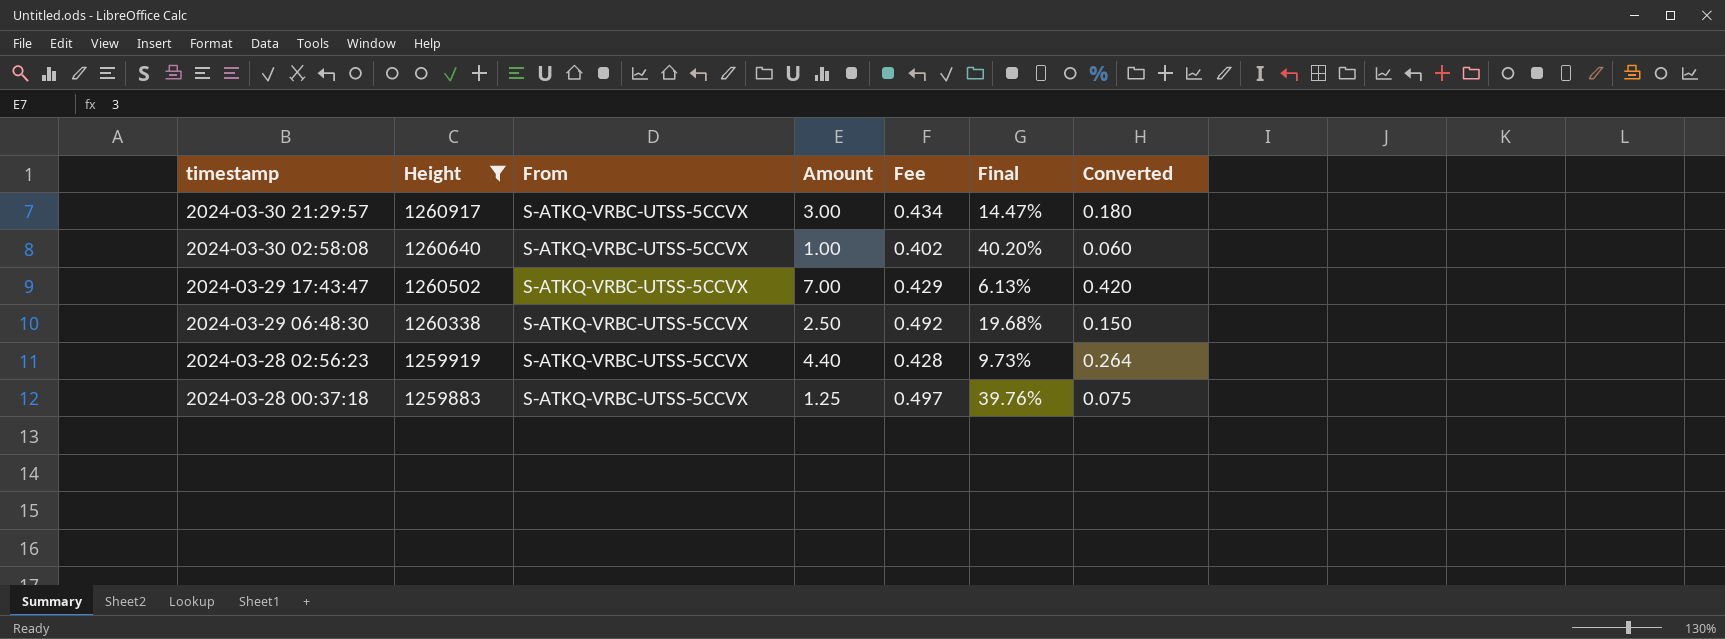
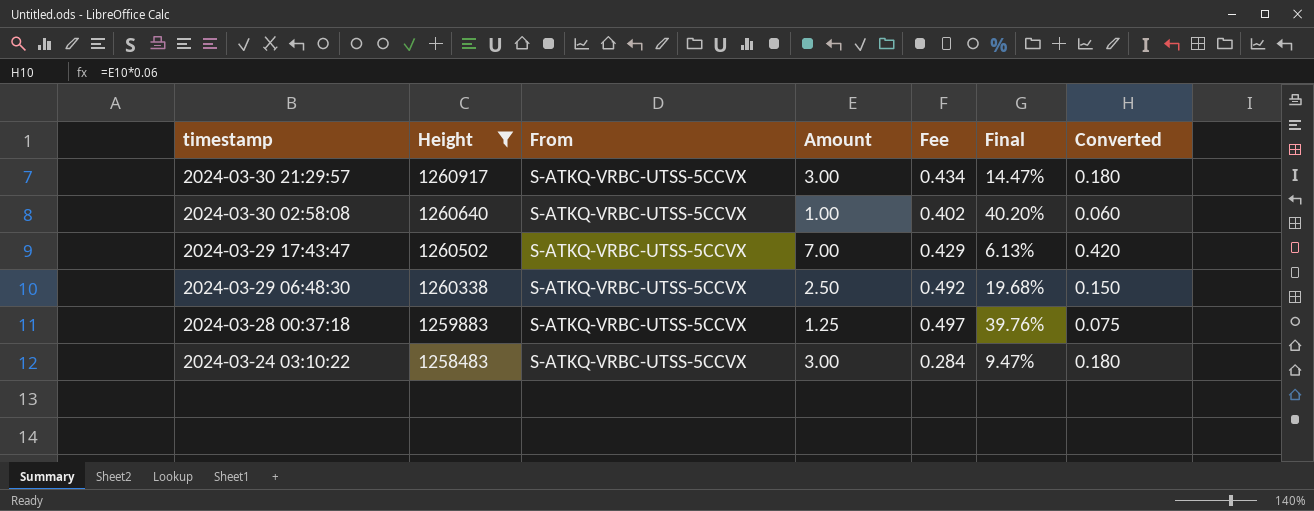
row 2024-03-28 02:56:23: 1259919 | S-ATKQ-VRBC-UTSS-5CCVX | 4.40 | 0.428 | 9.73% | 0.264 -> none
row 2024-03-24 03:10:22: none -> 1258483 | S-ATKQ-VRBC-UTSS-5CCVX | 3.00 | 0.284 | 9.47% | 0.180

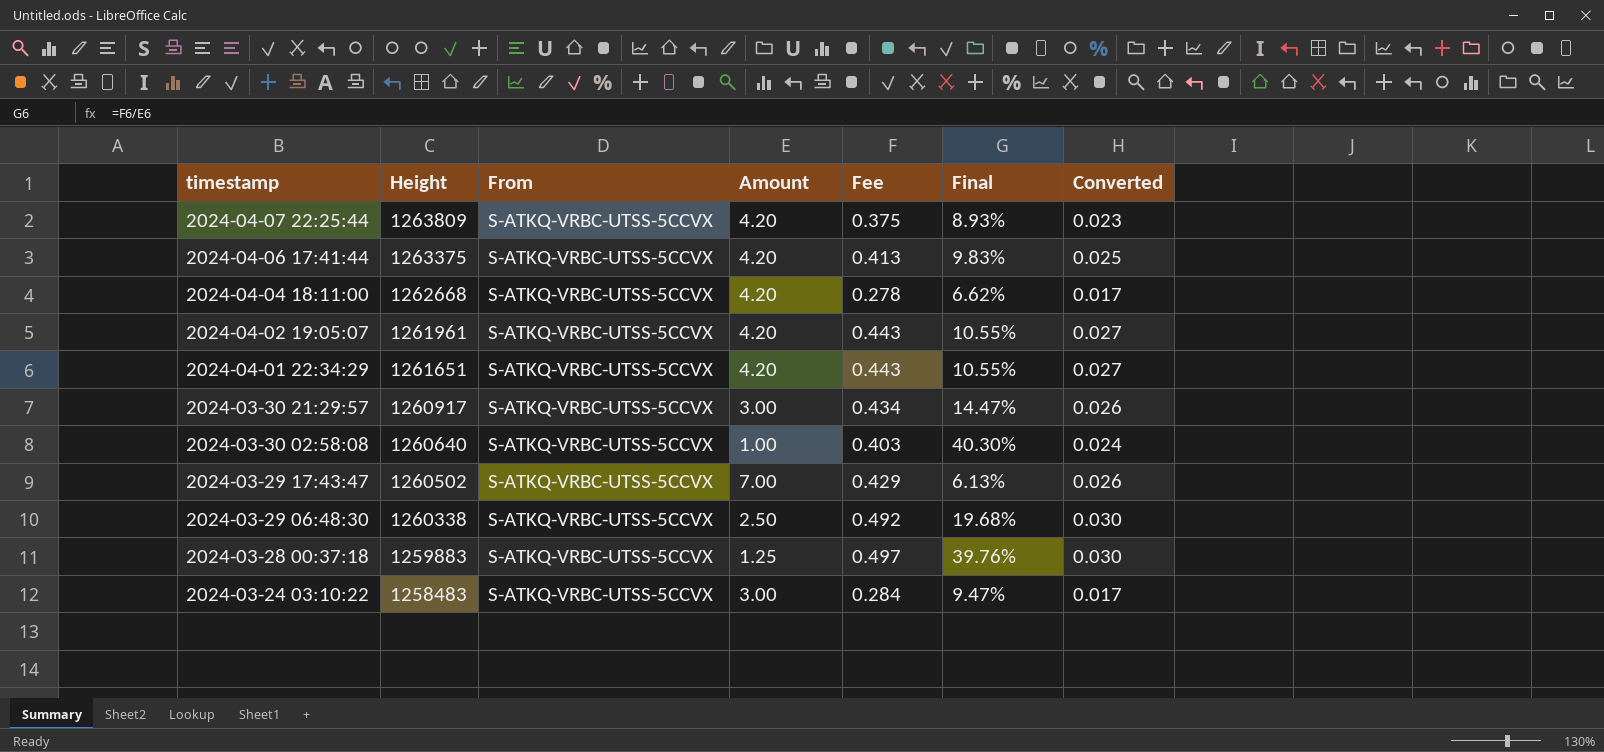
filter: Height <= 1260917 -> none
column Converted | formula: [Amount] * 0.06 -> [Fee] * 0.06
2024-03-30 02:58:08 | Fee: 0.402 -> 0.403
2024-03-30 02:58:08 | Final: 40.20% -> 40.30%

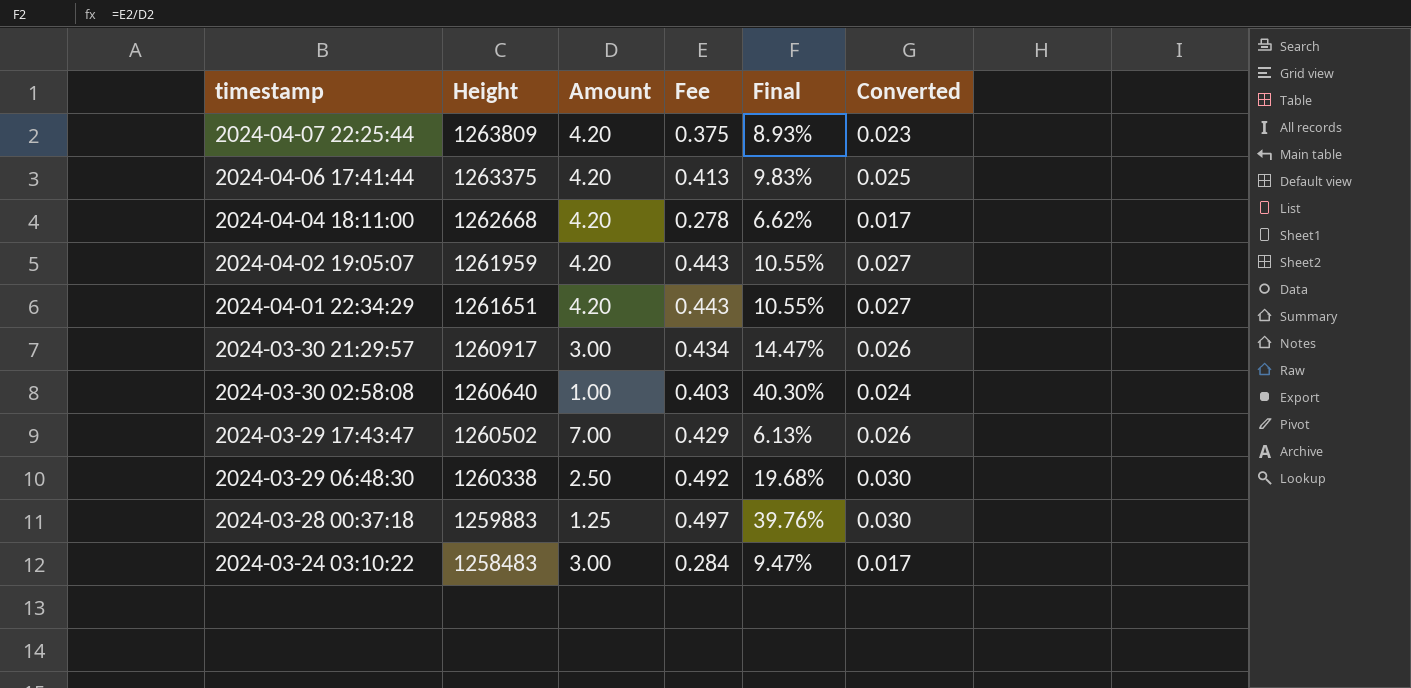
column From | position: 3 -> none
2024-04-02 19:05:07 | Height: 1261961 -> 1261959

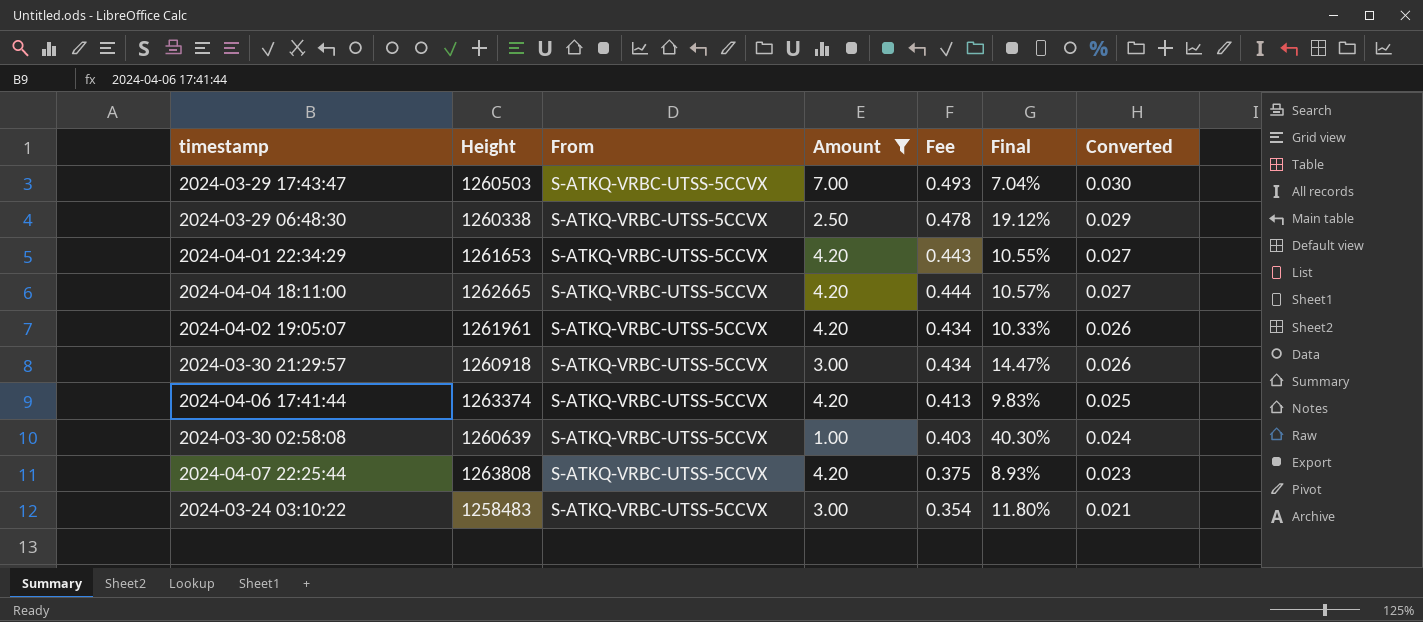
filter: none -> Amount != 1.25
row order: timestamp descending -> Converted descending
column From | position: none -> 3
2024-03-29 17:43:47 | Height: 1260502 -> 1260503
2024-03-29 17:43:47 | Fee: 0.429 -> 0.493
2024-03-29 17:43:47 | Final: 6.13% -> 7.04%
2024-03-29 17:43:47 | Converted: 0.026 -> 0.030
2024-03-29 06:48:30 | Fee: 0.492 -> 0.478
2024-03-29 06:48:30 | Final: 19.68% -> 19.12%
2024-03-29 06:48:30 | Converted: 0.030 -> 0.029
2024-04-01 22:34:29 | Height: 1261651 -> 1261653
2024-04-04 18:11:00 | Height: 1262668 -> 1262665
2024-04-04 18:11:00 | Fee: 0.278 -> 0.444
2024-04-04 18:11:00 | Final: 6.62% -> 10.57%
2024-04-04 18:11:00 | Converted: 0.017 -> 0.027
2024-04-02 19:05:07 | Height: 1261959 -> 1261961
2024-04-02 19:05:07 | Fee: 0.443 -> 0.434
2024-04-02 19:05:07 | Final: 10.55% -> 10.33%
2024-04-02 19:05:07 | Converted: 0.027 -> 0.026
2024-03-30 21:29:57 | Height: 1260917 -> 1260918
2024-04-06 17:41:44 | Height: 1263375 -> 1263374
2024-03-30 02:58:08 | Height: 1260640 -> 1260639
2024-04-07 22:25:44 | Height: 1263809 -> 1263808
2024-03-24 03:10:22 | Fee: 0.284 -> 0.354
2024-03-24 03:10:22 | Final: 9.47% -> 11.80%
2024-03-24 03:10:22 | Converted: 0.017 -> 0.021

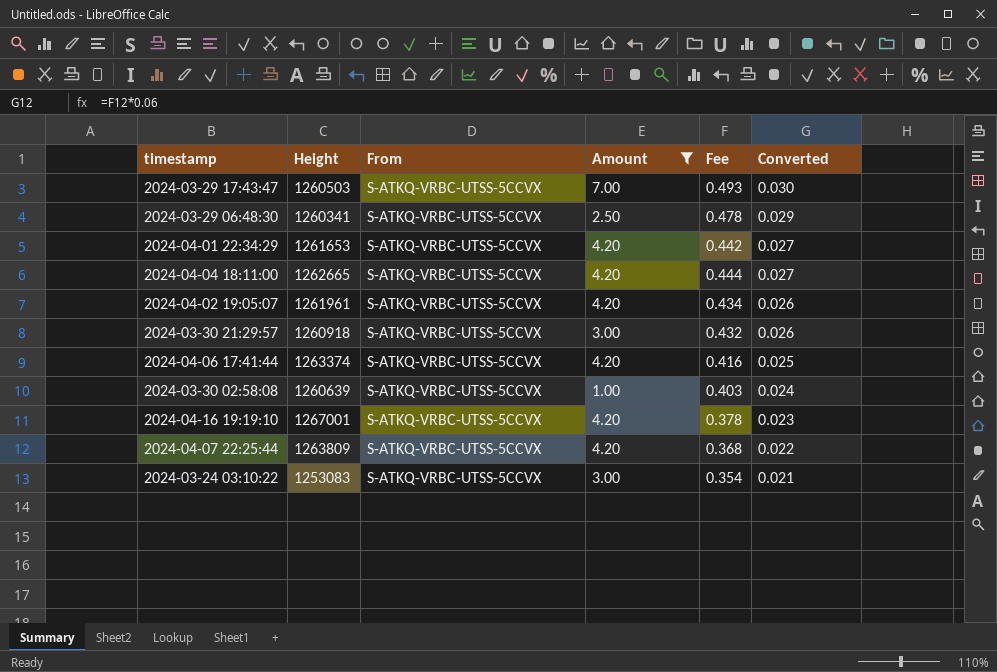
column Final | formula: [Fee] / [Amount] -> none
2024-03-29 06:48:30 | Height: 1260338 -> 1260341
2024-04-01 22:34:29 | Fee: 0.443 -> 0.442
2024-03-30 21:29:57 | Fee: 0.434 -> 0.432
2024-04-06 17:41:44 | Fee: 0.413 -> 0.416
row 2024-04-16 19:19:10: none -> 1267001 | S-ATKQ-VRBC-UTSS-5CCVX | 4.20 | 0.378 | 0.023
2024-04-07 22:25:44 | Height: 1263808 -> 1263809
2024-04-07 22:25:44 | Fee: 0.375 -> 0.368
2024-04-07 22:25:44 | Converted: 0.023 -> 0.022
2024-03-24 03:10:22 | Height: 1258483 -> 1253083

